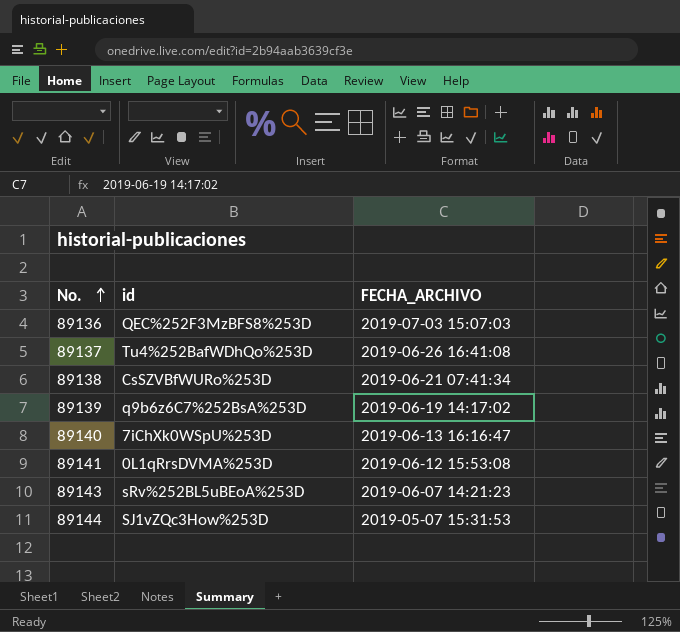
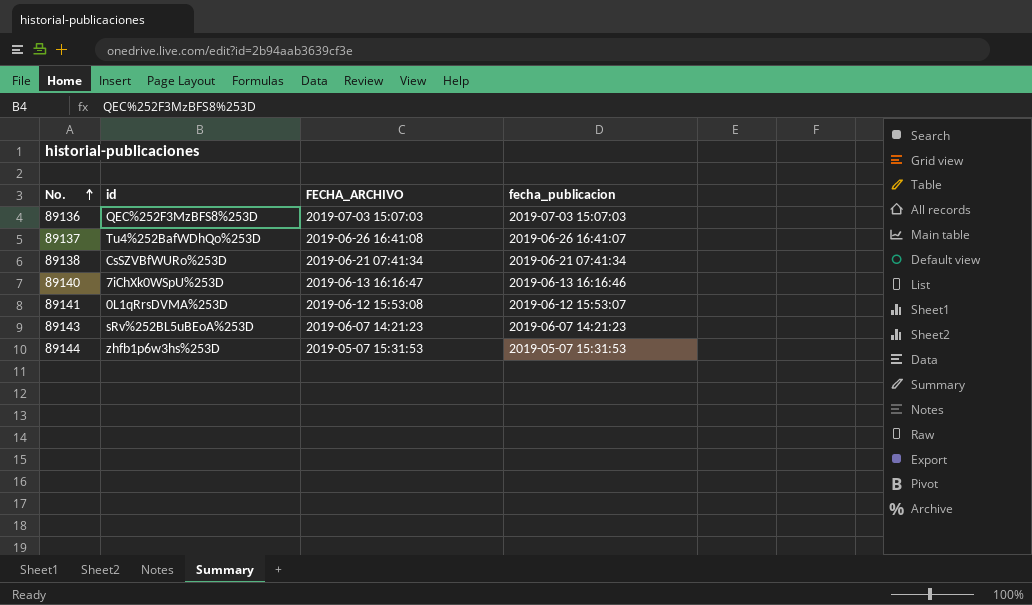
column fecha_publicacion | position: none -> 4
row 89139: q9b6z6C7%252BsA%253D | 2019-06-19 14:17:02 -> none
89144 | id: SJ1vZQc3How%253D -> zhfb1p6w3hs%253D

